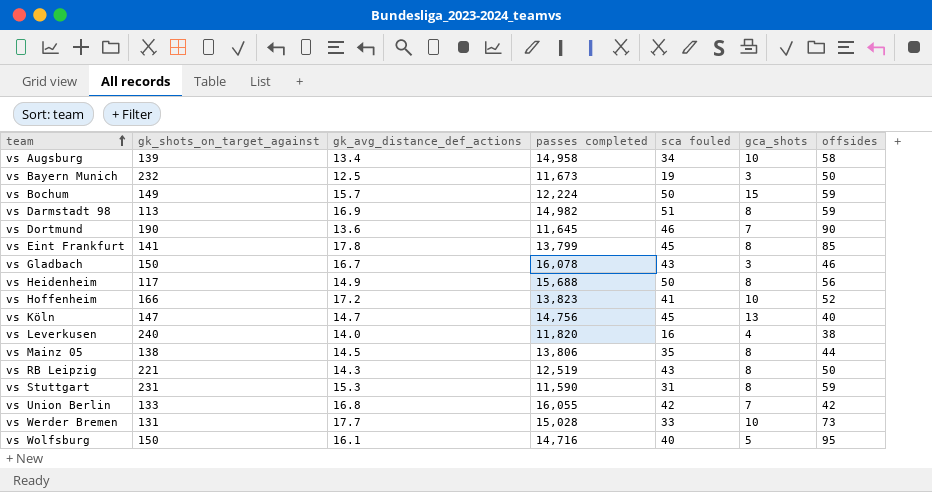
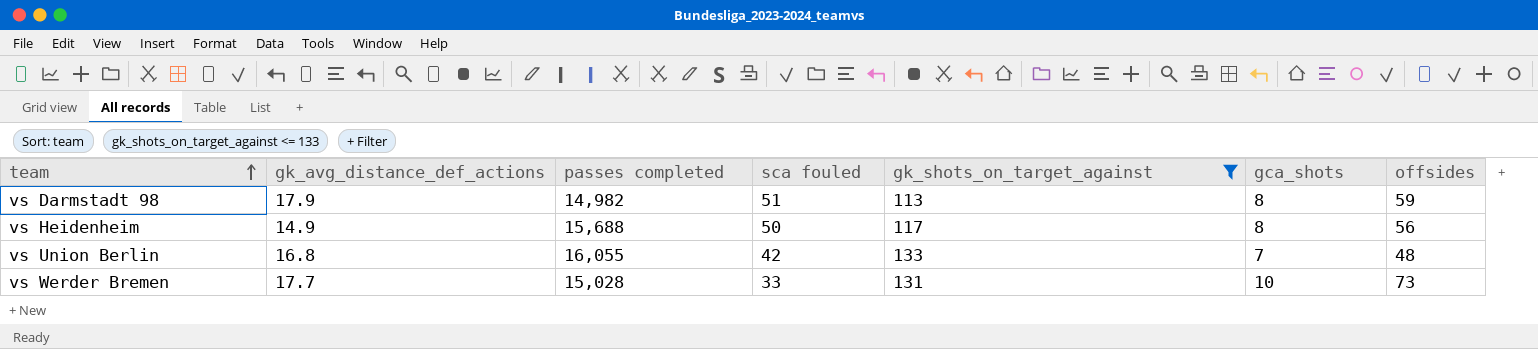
filter: none -> gk_shots_on_target_against <= 133
column gk_shots_on_target_against | position: 2 -> 5
vs Darmstadt 98 | gk_avg_distance_def_actions: 16.9 -> 17.9
vs Union Berlin | offsides: 42 -> 48

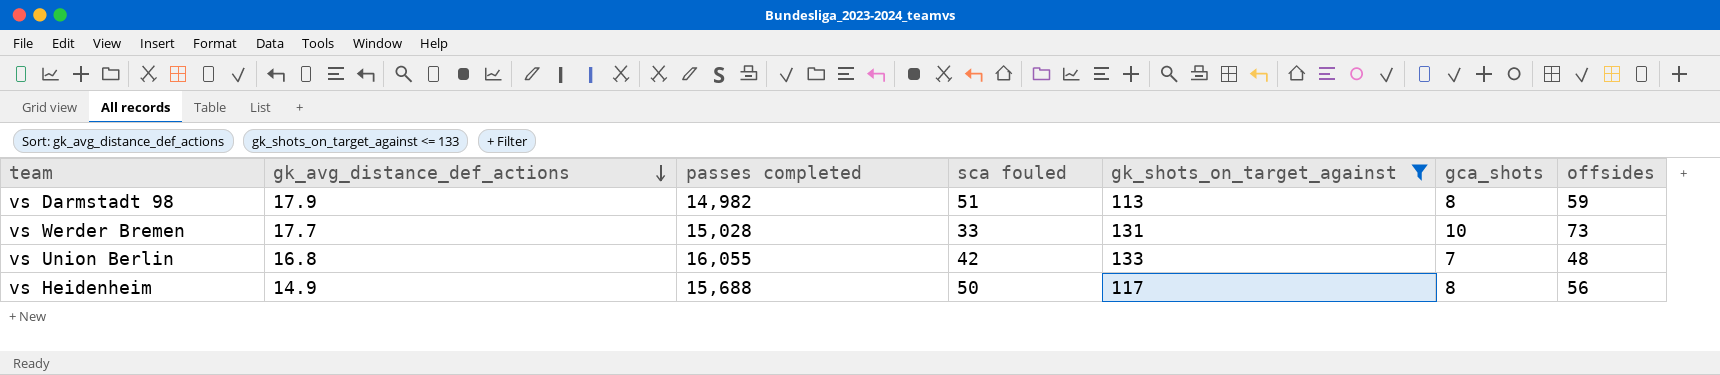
row order: team ascending -> gk_avg_distance_def_actions descending

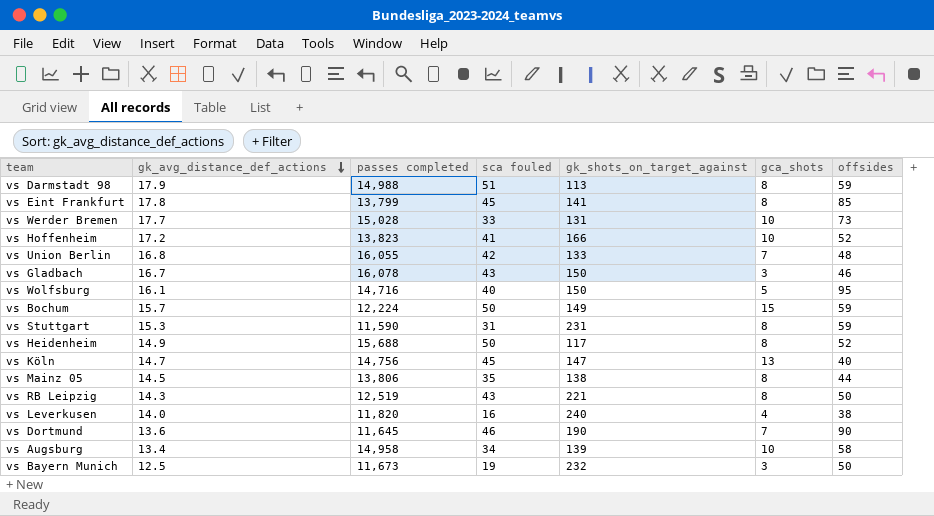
filter: gk_shots_on_target_against <= 133 -> none
vs Darmstadt 98 | passes completed: 14,982 -> 14,988
vs Heidenheim | offsides: 56 -> 52

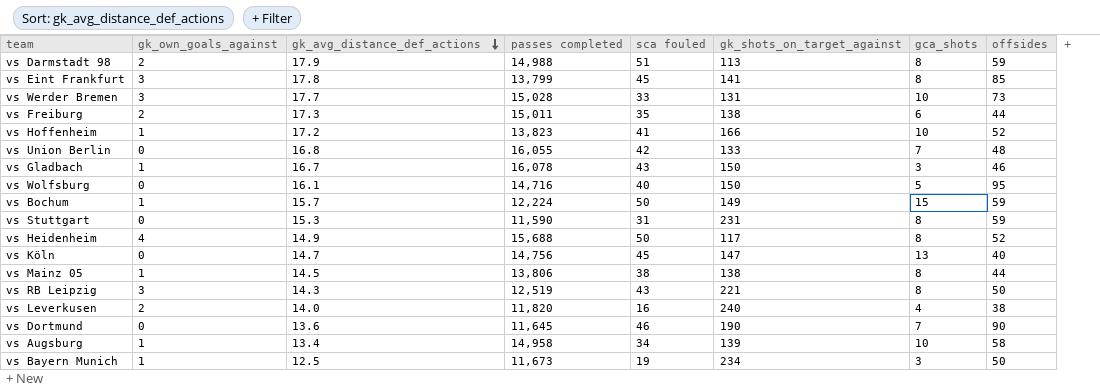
column gk_own_goals_against | position: none -> 2
row vs Freiburg: none -> 2 | 17.3 | 15,011 | 35 | 138 | 6 | 44
vs Mainz 05 | sca fouled: 35 -> 38
vs Bayern Munich | gk_shots_on_target_against: 232 -> 234

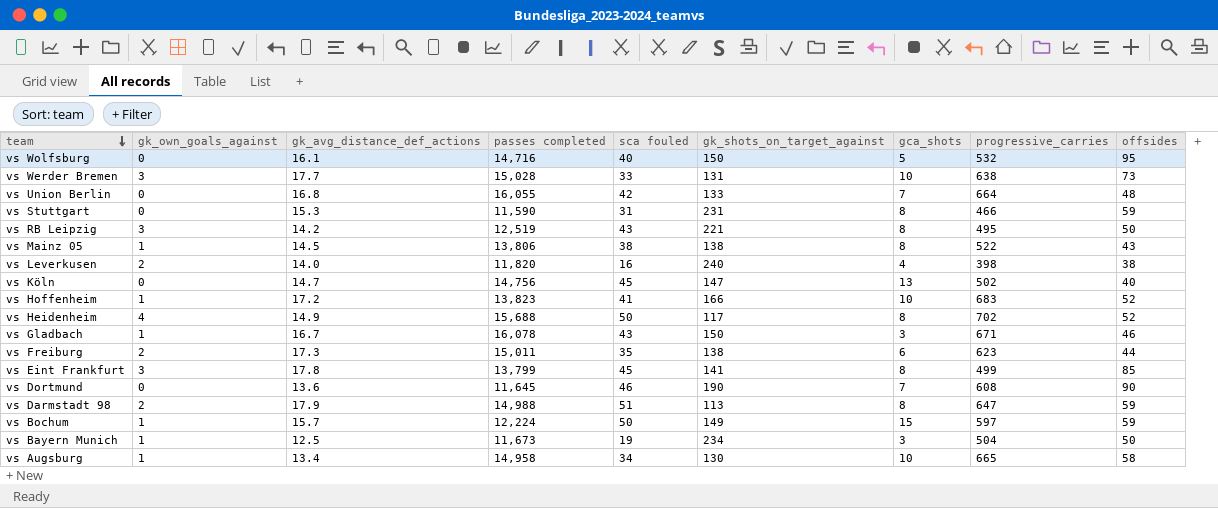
row order: gk_avg_distance_def_actions descending -> team descending
column progressive_carries | position: none -> 8
vs RB Leipzig | gk_avg_distance_def_actions: 14.3 -> 14.2
vs Mainz 05 | offsides: 44 -> 43
vs Augsburg | gk_shots_on_target_against: 139 -> 130

